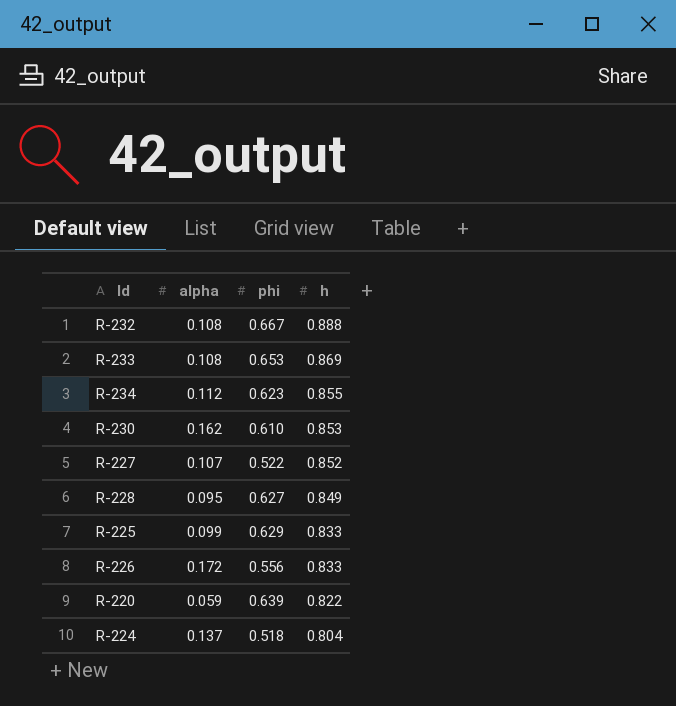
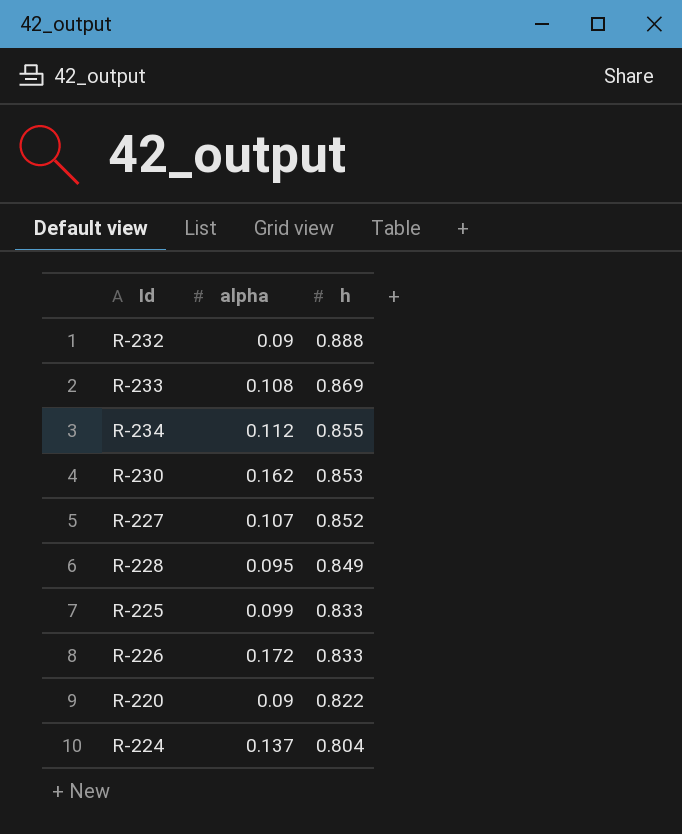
column phi | position: 3 -> none
R-232 | alpha: 0.108 -> 0.09
R-220 | alpha: 0.059 -> 0.09

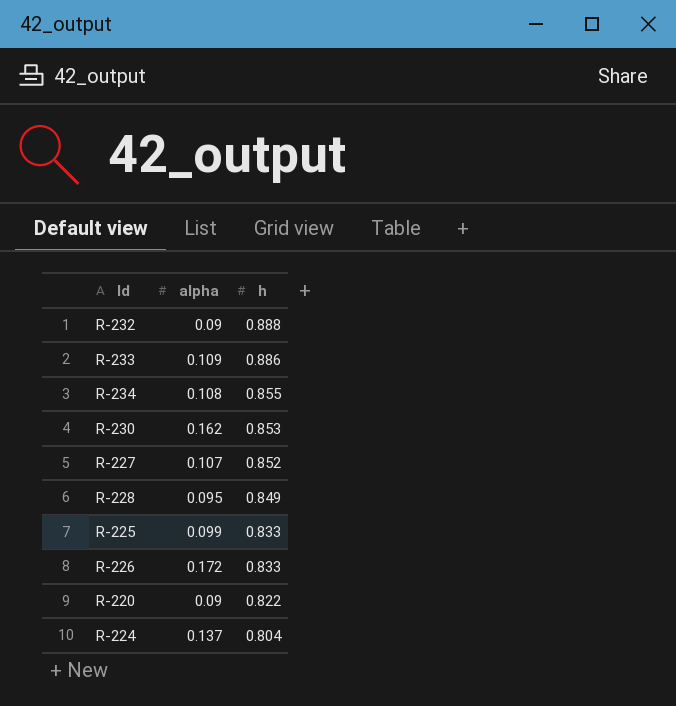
R-233 | alpha: 0.108 -> 0.109
R-233 | h: 0.869 -> 0.886
R-234 | alpha: 0.112 -> 0.108

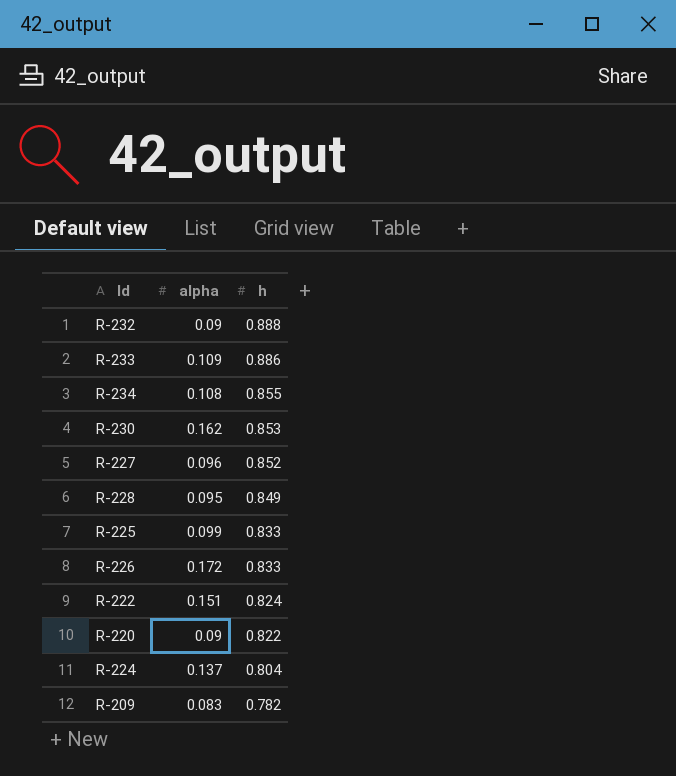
R-227 | alpha: 0.107 -> 0.096
row R-222: none -> 0.151 | 0.824
row R-209: none -> 0.083 | 0.782

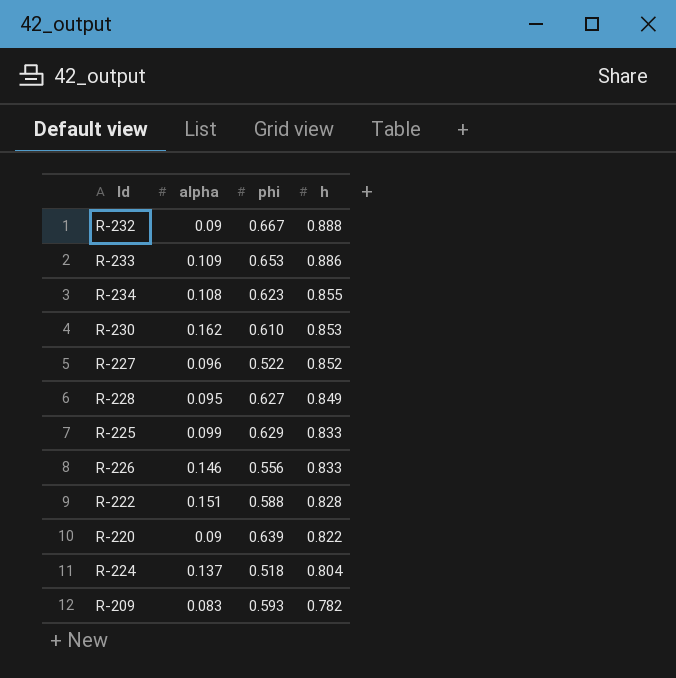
column phi | position: none -> 3
R-226 | alpha: 0.172 -> 0.146
R-222 | h: 0.824 -> 0.828

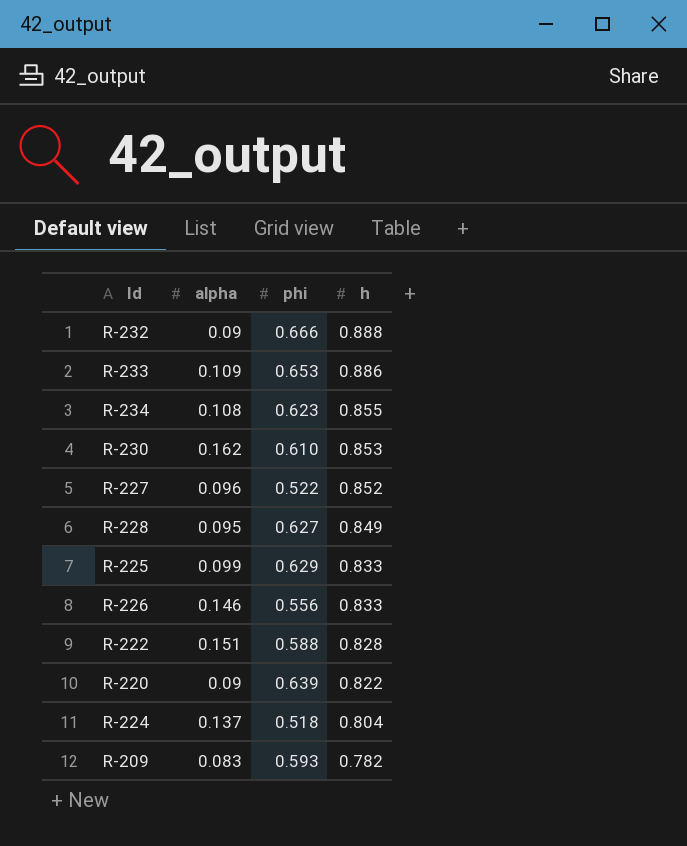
R-232 | phi: 0.667 -> 0.666

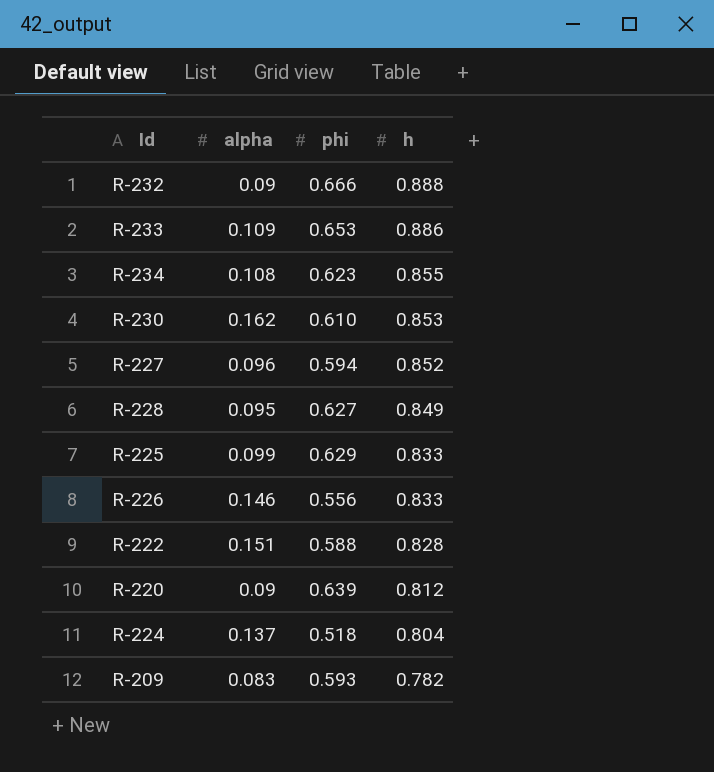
R-227 | phi: 0.522 -> 0.594
R-220 | h: 0.822 -> 0.812

